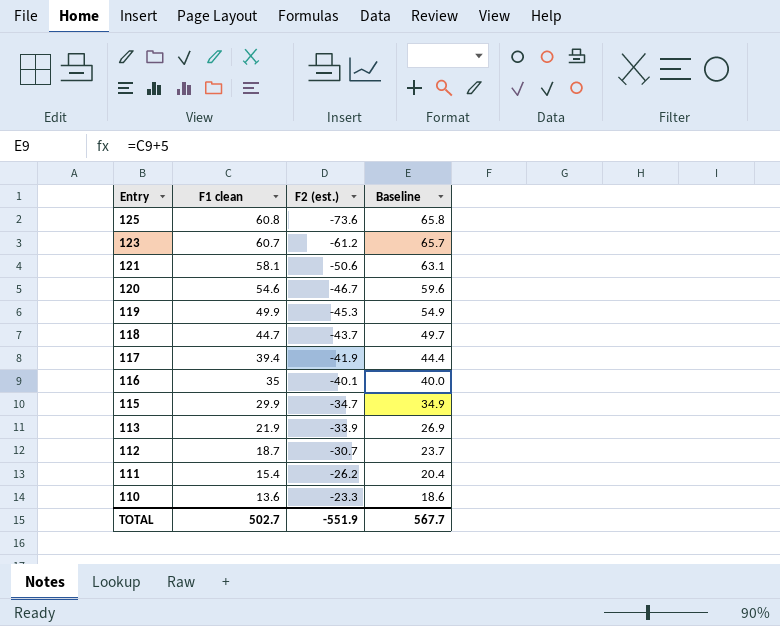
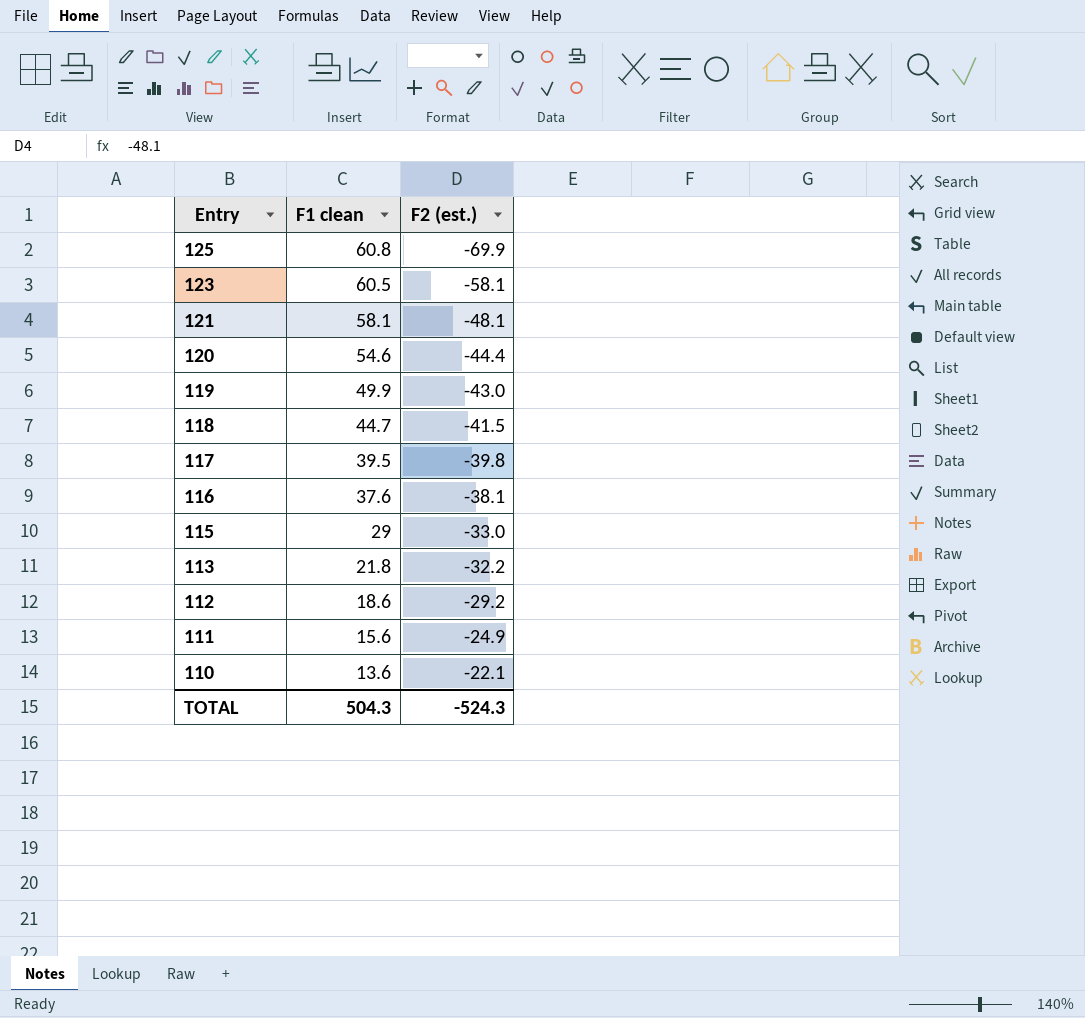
column Baseline | formula: [F1 clean] + 5 -> none
125 | F2 (est.): -73.6 -> -69.9
123 | F1 clean: 60.7 -> 60.5
123 | F2 (est.): -61.2 -> -58.1
121 | F2 (est.): -50.6 -> -48.1
120 | F2 (est.): -46.7 -> -44.4
119 | F2 (est.): -45.3 -> -43.0
118 | F2 (est.): -43.7 -> -41.5
117 | F1 clean: 39.4 -> 39.5
117 | F2 (est.): -41.9 -> -39.8
116 | F1 clean: 35 -> 37.6
116 | F2 (est.): -40.1 -> -38.1
115 | F1 clean: 29.9 -> 29
115 | F2 (est.): -34.7 -> -33.0
113 | F1 clean: 21.9 -> 21.8
113 | F2 (est.): -33.9 -> -32.2
112 | F1 clean: 18.7 -> 18.6
112 | F2 (est.): -30.7 -> -29.2
111 | F1 clean: 15.4 -> 15.6
111 | F2 (est.): -26.2 -> -24.9
110 | F2 (est.): -23.3 -> -22.1
TOTAL | F1 clean: 502.7 -> 504.3
TOTAL | F2 (est.): -551.9 -> -524.3

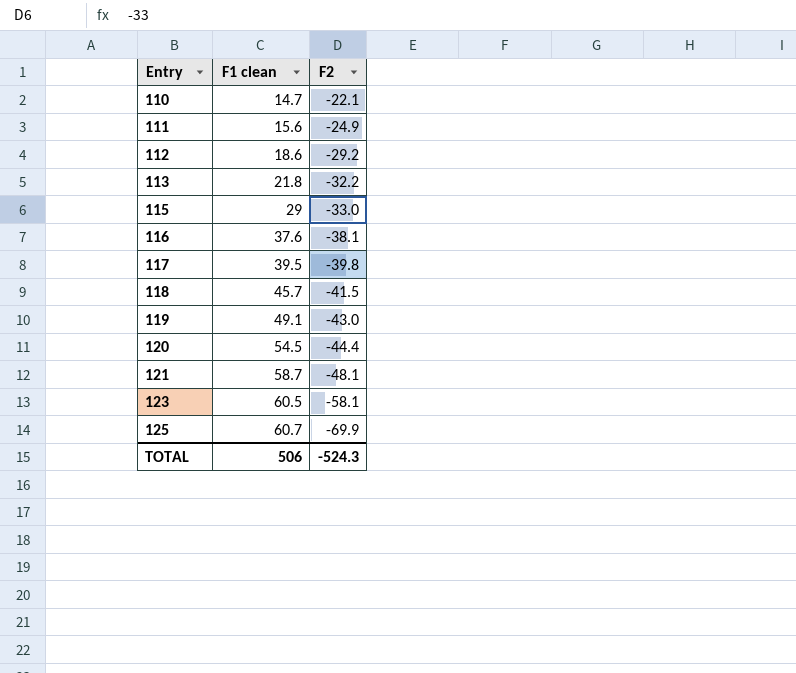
row order: Entry descending -> Entry ascending
column name: F2 (est.) -> F2
110 | F1 clean: 13.6 -> 14.7
118 | F1 clean: 44.7 -> 45.7
119 | F1 clean: 49.9 -> 49.1
120 | F1 clean: 54.6 -> 54.5
121 | F1 clean: 58.1 -> 58.7
125 | F1 clean: 60.8 -> 60.7
TOTAL | F1 clean: 504.3 -> 506

